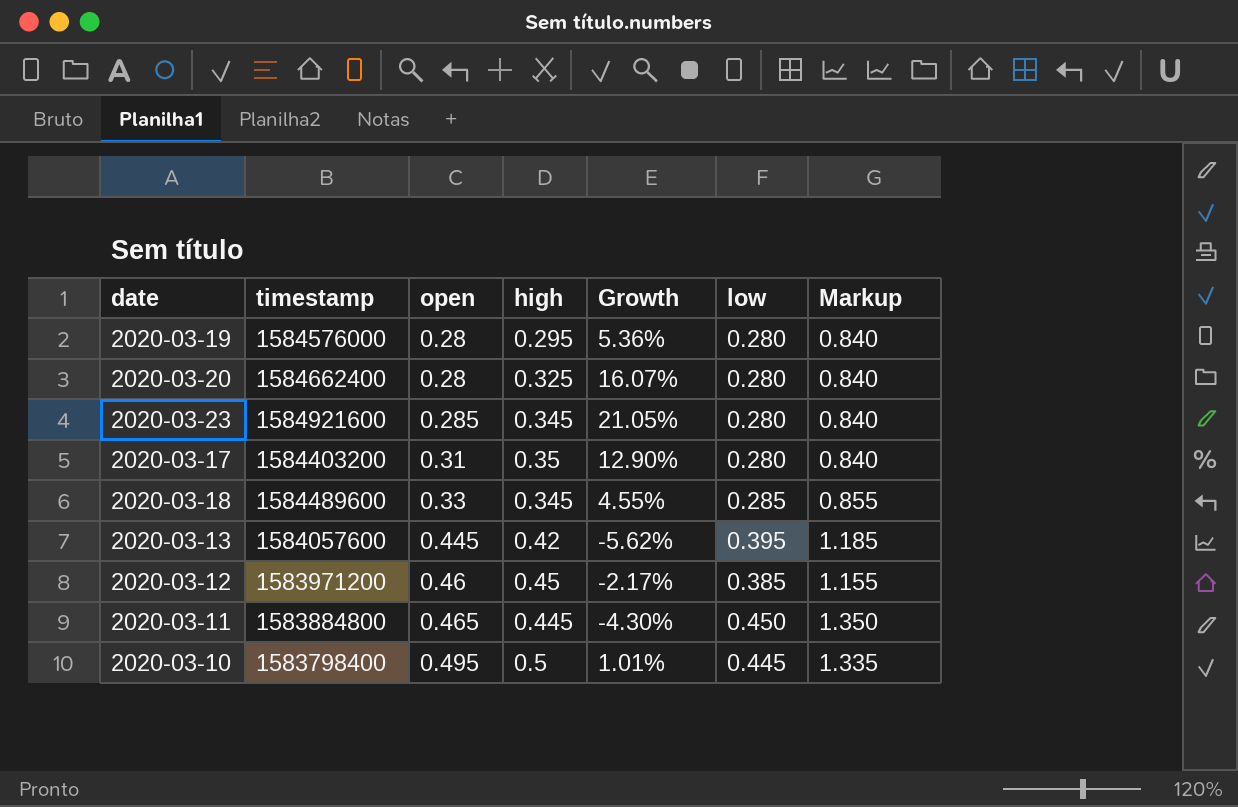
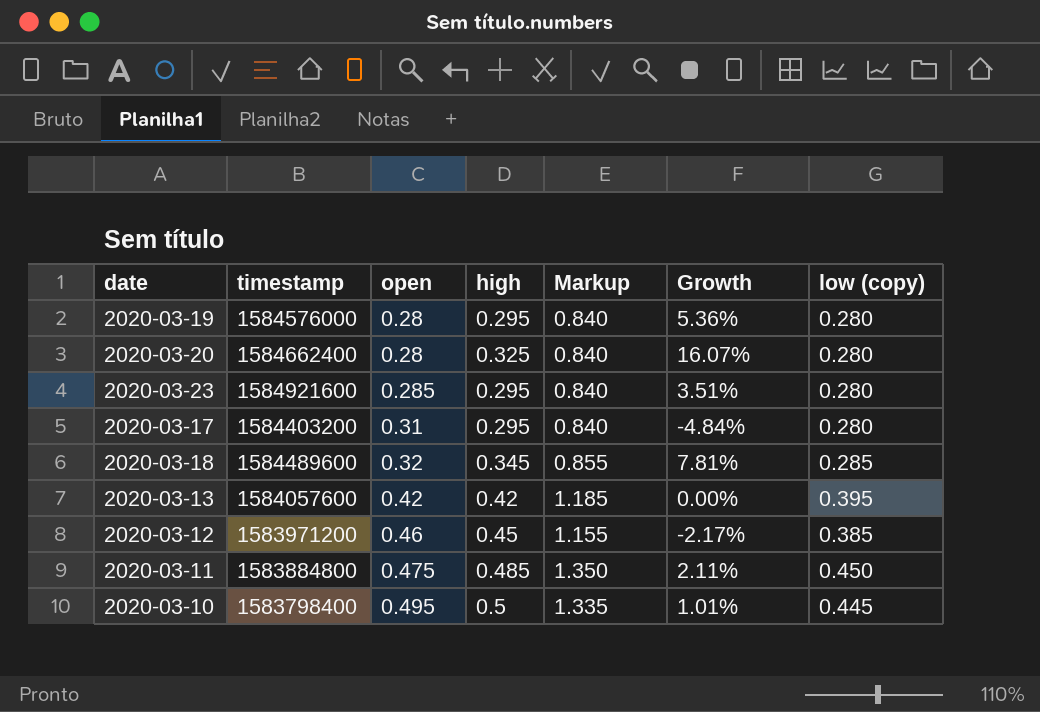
column Markup | position: 7 -> 5
column name: low -> low (copy)
2020-03-23 | high: 0.345 -> 0.295
2020-03-23 | Growth: 21.05% -> 3.51%
2020-03-17 | high: 0.35 -> 0.295
2020-03-17 | Growth: 12.90% -> -4.84%
2020-03-18 | open: 0.33 -> 0.32
2020-03-18 | Growth: 4.55% -> 7.81%
2020-03-13 | open: 0.445 -> 0.42
2020-03-13 | Growth: -5.62% -> 0.00%
2020-03-11 | open: 0.465 -> 0.475
2020-03-11 | high: 0.445 -> 0.485
2020-03-11 | Growth: -4.30% -> 2.11%

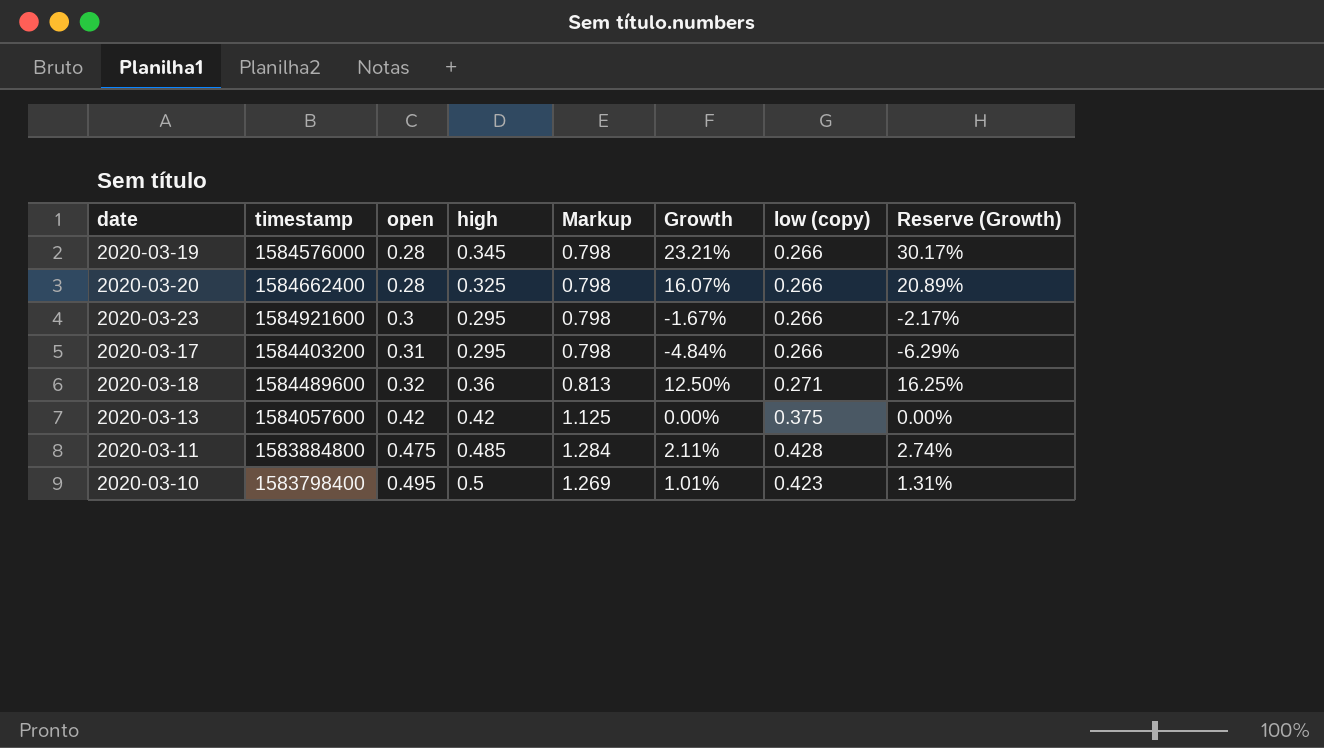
column Reserve (Growth) | formula: none -> [Growth] * 1.3
row 2020-03-12: 1583971200 | 0.46 | 0.45 | 1.155 | -2.17% | 0.385 -> none
2020-03-19 | high: 0.295 -> 0.345
2020-03-19 | Markup: 0.840 -> 0.798
2020-03-19 | Growth: 5.36% -> 23.21%
2020-03-19 | low (copy): 0.280 -> 0.266
2020-03-20 | Markup: 0.840 -> 0.798
2020-03-20 | low (copy): 0.280 -> 0.266
2020-03-23 | open: 0.285 -> 0.3
2020-03-23 | Markup: 0.840 -> 0.798
2020-03-23 | Growth: 3.51% -> -1.67%
2020-03-23 | low (copy): 0.280 -> 0.266
2020-03-17 | Markup: 0.840 -> 0.798
2020-03-17 | low (copy): 0.280 -> 0.266
2020-03-18 | high: 0.345 -> 0.36
2020-03-18 | Markup: 0.855 -> 0.813
2020-03-18 | Growth: 7.81% -> 12.50%
2020-03-18 | low (copy): 0.285 -> 0.271
2020-03-13 | Markup: 1.185 -> 1.125
2020-03-13 | low (copy): 0.395 -> 0.375
2020-03-11 | Markup: 1.350 -> 1.284
2020-03-11 | low (copy): 0.450 -> 0.428
2020-03-10 | Markup: 1.335 -> 1.269
2020-03-10 | low (copy): 0.445 -> 0.423

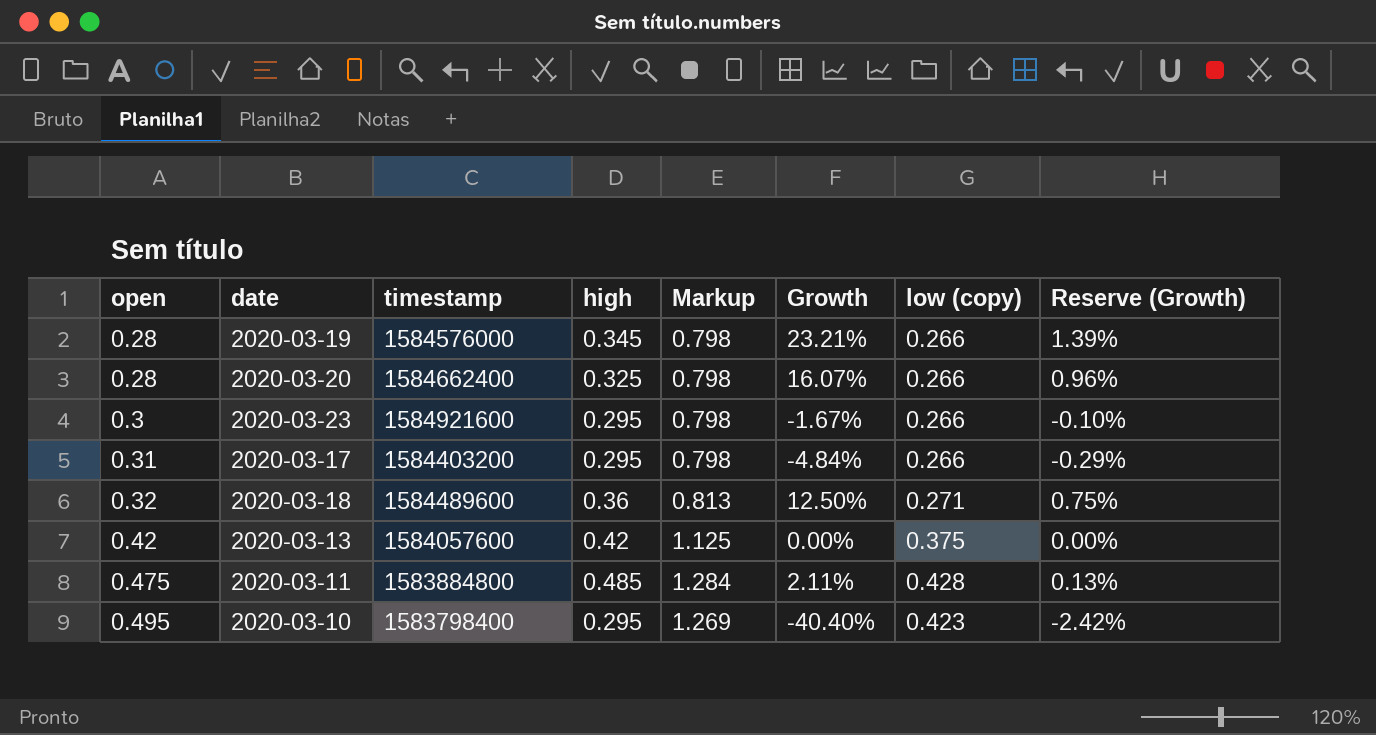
column open | position: 3 -> 1
column Reserve (Growth) | formula: [Growth] * 1.3 -> [Growth] * 0.06
2020-03-10 | high: 0.5 -> 0.295
2020-03-10 | Growth: 1.01% -> -40.40%

